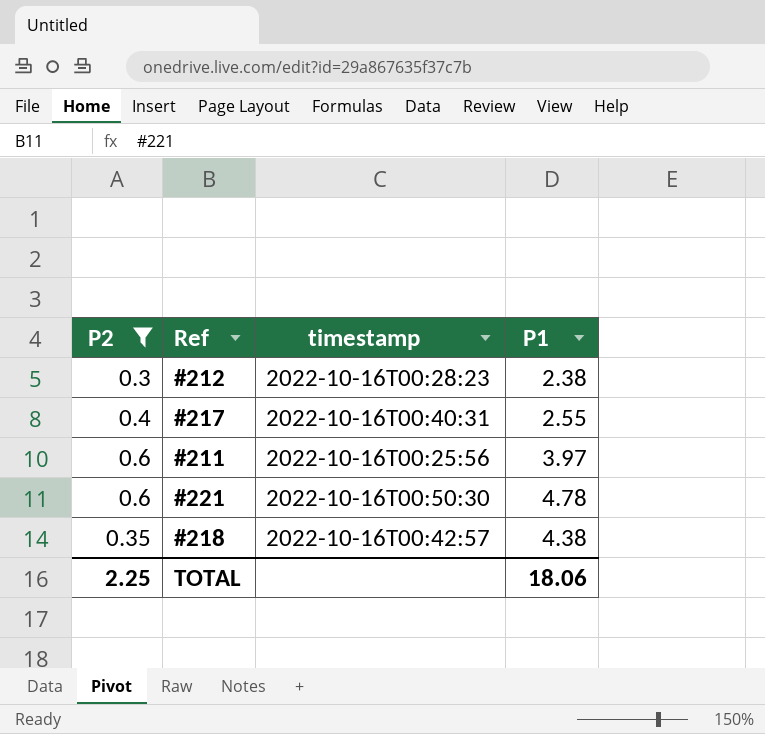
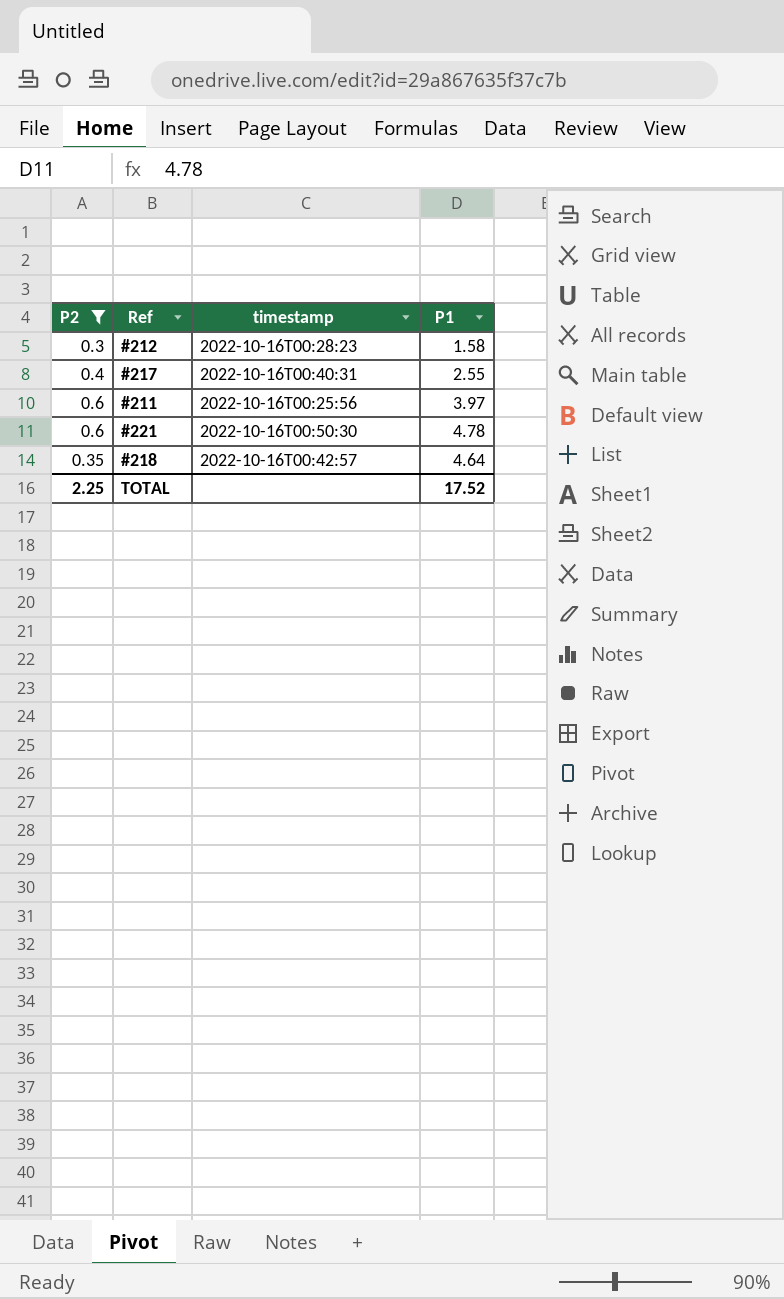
#212 | P1: 2.38 -> 1.58
#218 | P1: 4.38 -> 4.64
TOTAL | P1: 18.06 -> 17.52

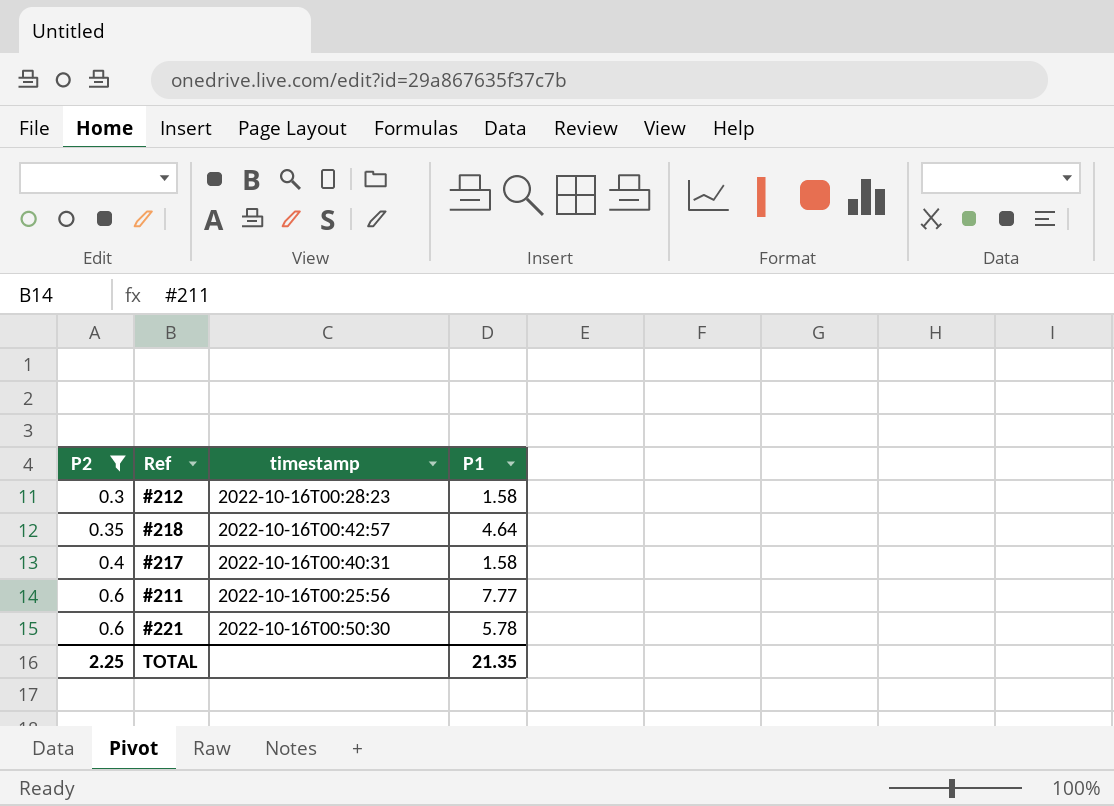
row order: none -> P2 ascending
#217 | P1: 2.55 -> 1.58
#211 | P1: 3.97 -> 7.77
#221 | P1: 4.78 -> 5.78
TOTAL | P1: 17.52 -> 21.35

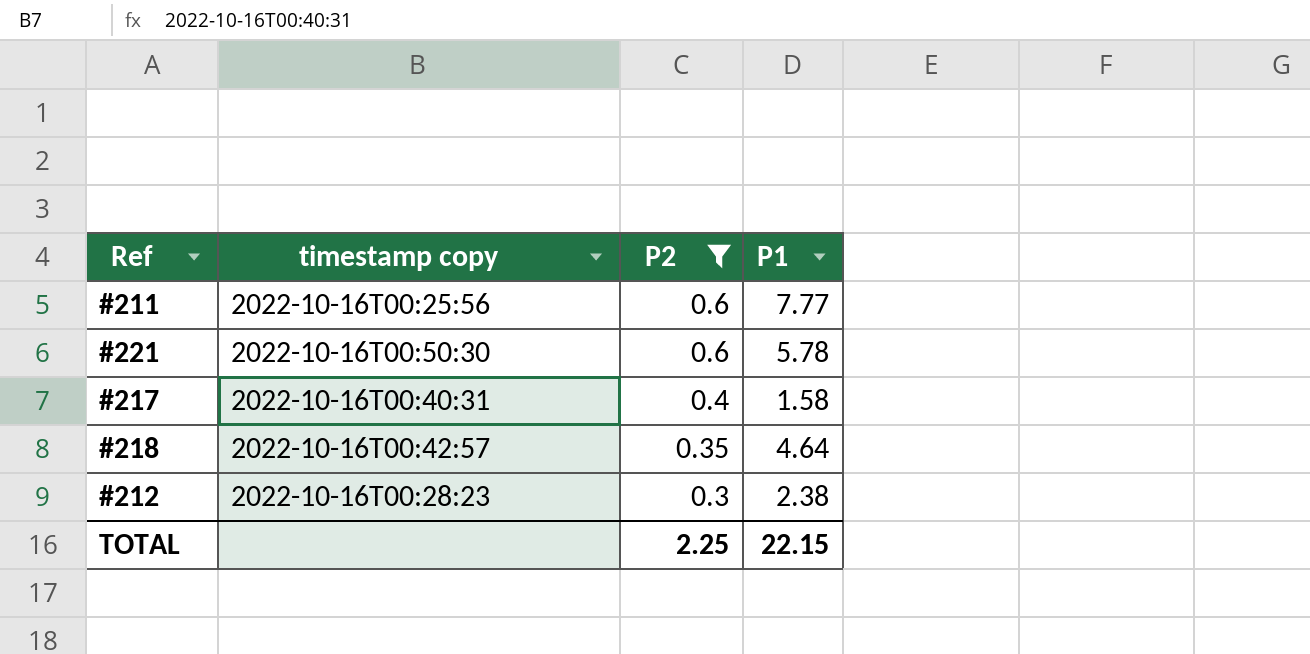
row order: P2 ascending -> P2 descending
column name: timestamp -> timestamp copy
column P2 | position: 1 -> 3
#212 | P1: 1.58 -> 2.38
TOTAL | P1: 21.35 -> 22.15

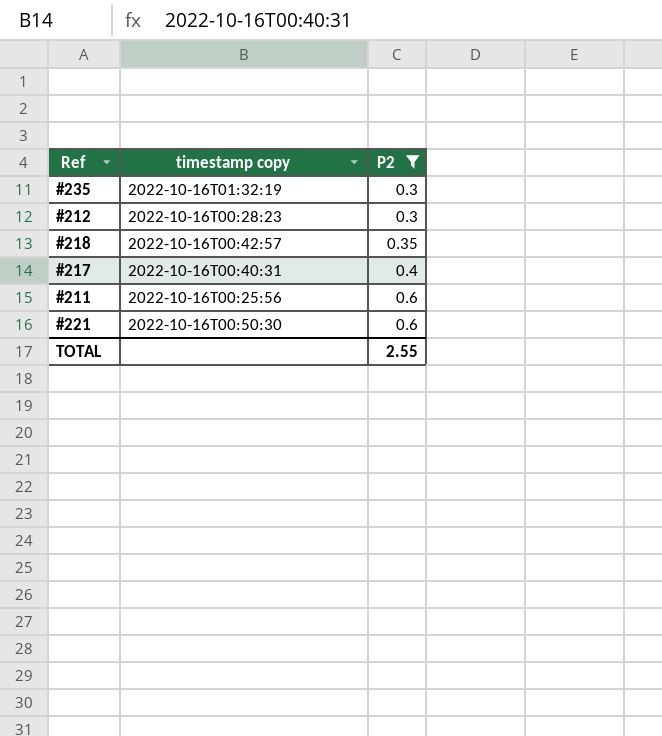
row order: P2 descending -> P2 ascending
column P1 | position: 4 -> none
row #235: none -> 2022-10-16T01:32:19 | 0.3
TOTAL | P2: 2.25 -> 2.55

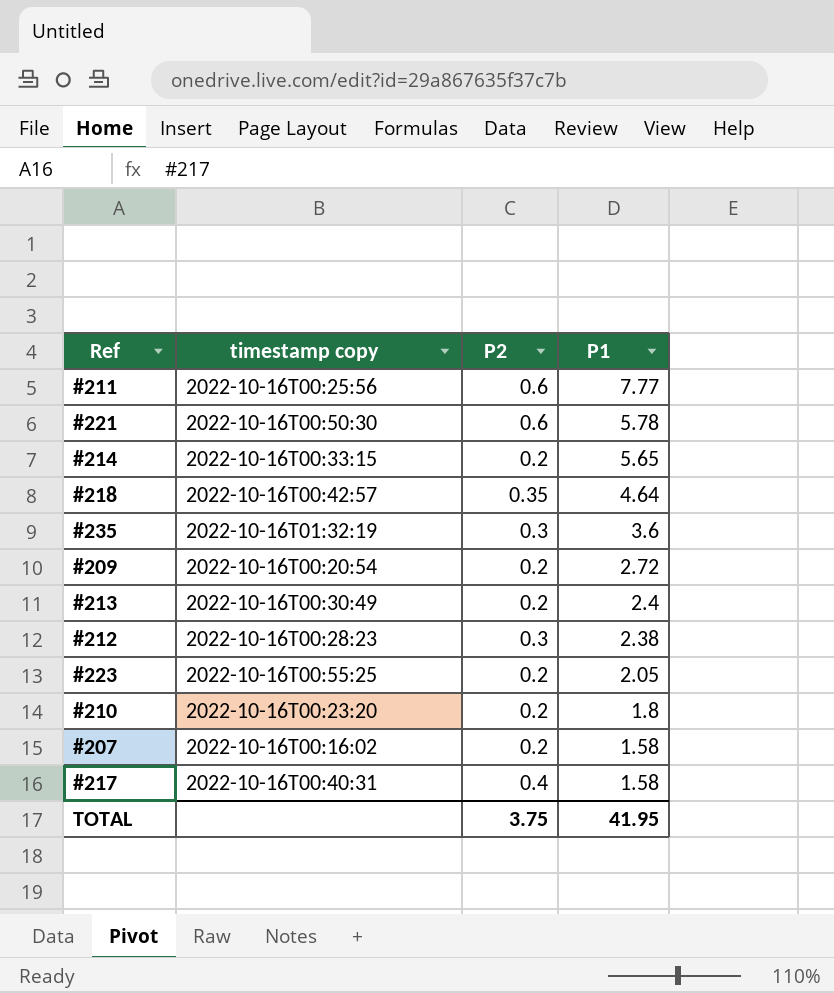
filter: P2 != 0.2 -> none
row order: P2 ascending -> P1 descending
column P1 | position: none -> 4
TOTAL | P2: 2.55 -> 3.75

